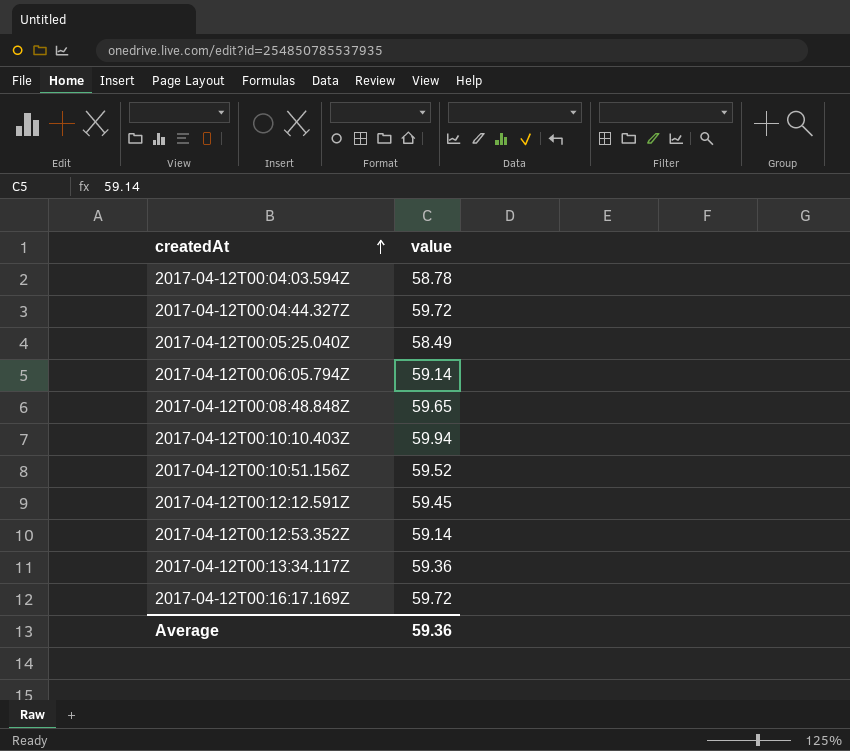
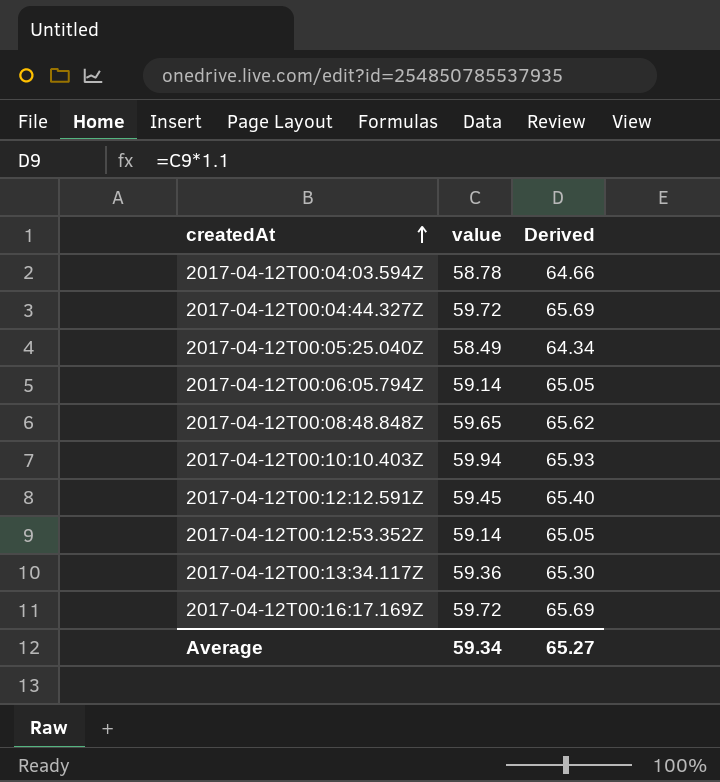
column Derived | formula: none -> [value] * 1.1
row 2017-04-12T00:10:51.156Z: 59.52 -> none
Average | value: 59.36 -> 59.34

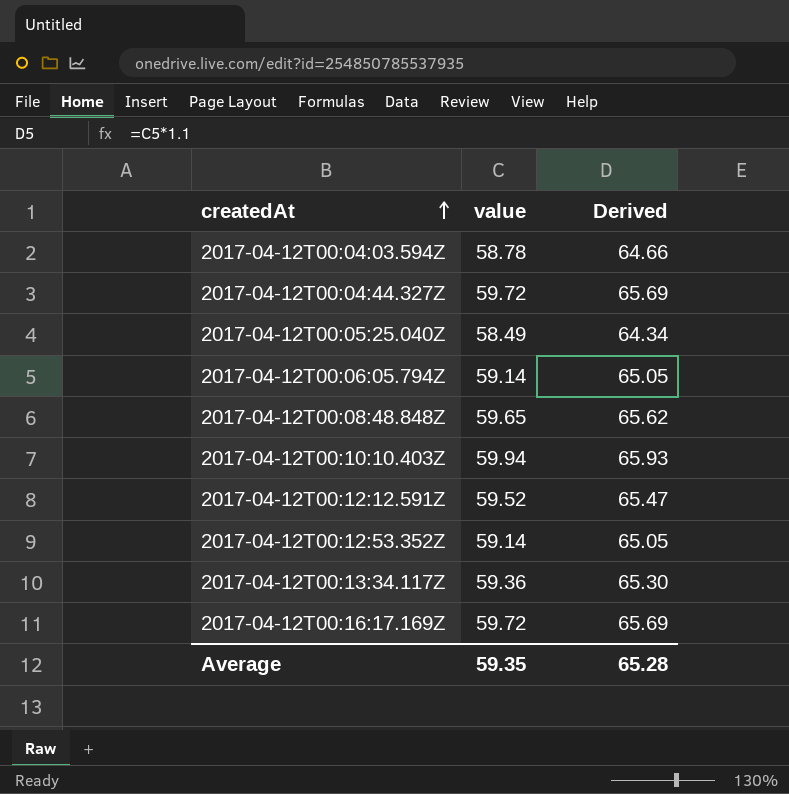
2017-04-12T00:12:12.591Z | value: 59.45 -> 59.52
2017-04-12T00:12:12.591Z | Derived: 65.40 -> 65.47
Average | value: 59.34 -> 59.35
Average | Derived: 65.27 -> 65.28

